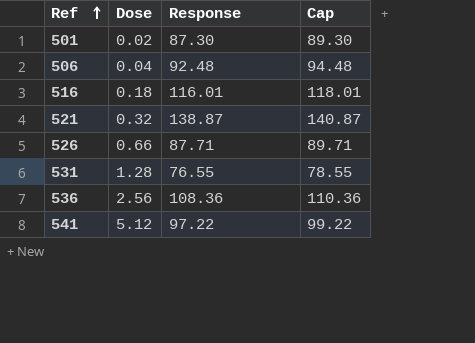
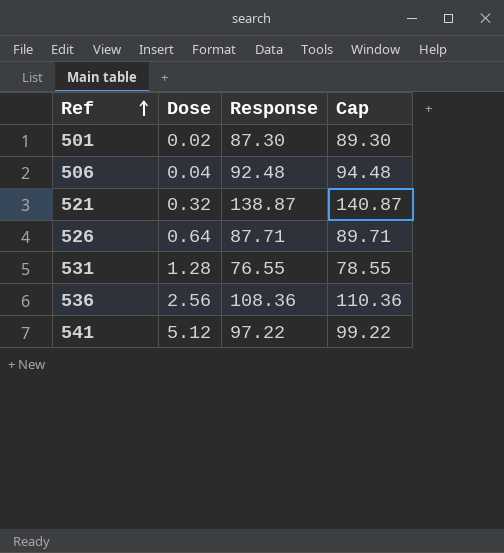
row 516: 0.18 | 116.01 | 118.01 -> none
526 | Dose: 0.66 -> 0.64

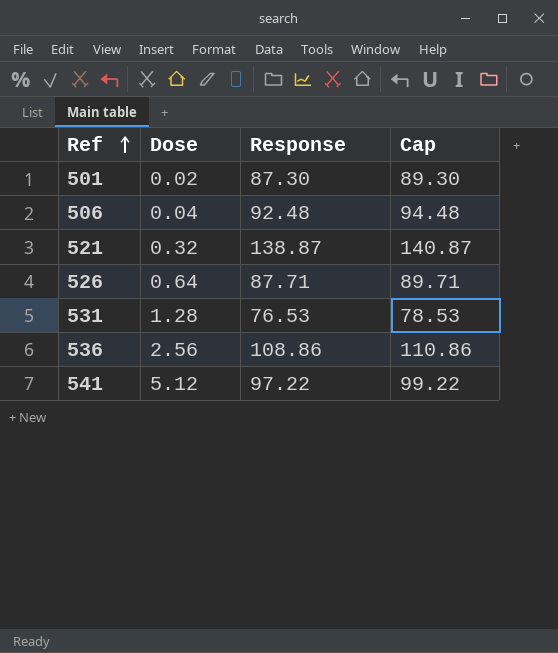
531 | Response: 76.55 -> 76.53
531 | Cap: 78.55 -> 78.53
536 | Response: 108.36 -> 108.86
536 | Cap: 110.36 -> 110.86

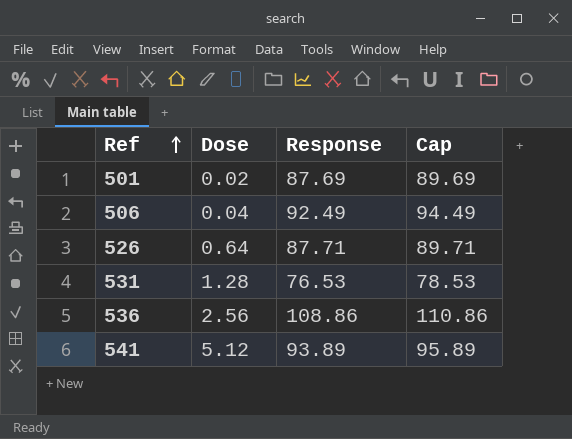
row 521: 0.32 | 138.87 | 140.87 -> none
501 | Response: 87.30 -> 87.69
501 | Cap: 89.30 -> 89.69
506 | Response: 92.48 -> 92.49
506 | Cap: 94.48 -> 94.49
541 | Response: 97.22 -> 93.89
541 | Cap: 99.22 -> 95.89

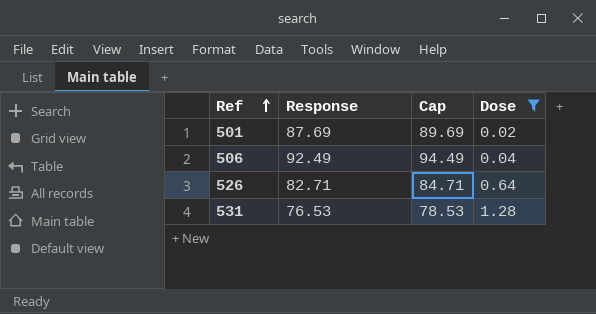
filter: none -> Dose <= 1.28
column Dose | position: 2 -> 4
526 | Response: 87.71 -> 82.71
526 | Cap: 89.71 -> 84.71

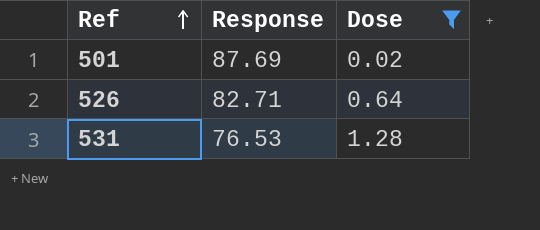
column Cap | formula: [Response] + 2 -> none
row 506: 92.49 | 94.49 | 0.04 -> none

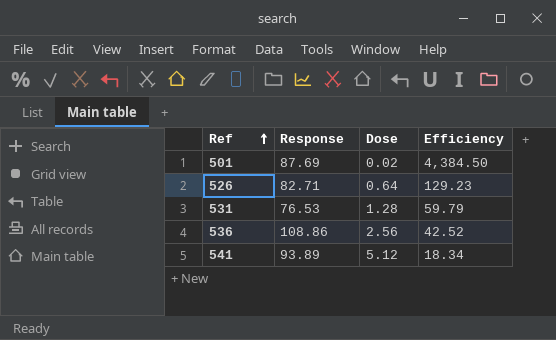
filter: Dose <= 1.28 -> none
column Efficiency | formula: none -> [Response] / [Dose]

